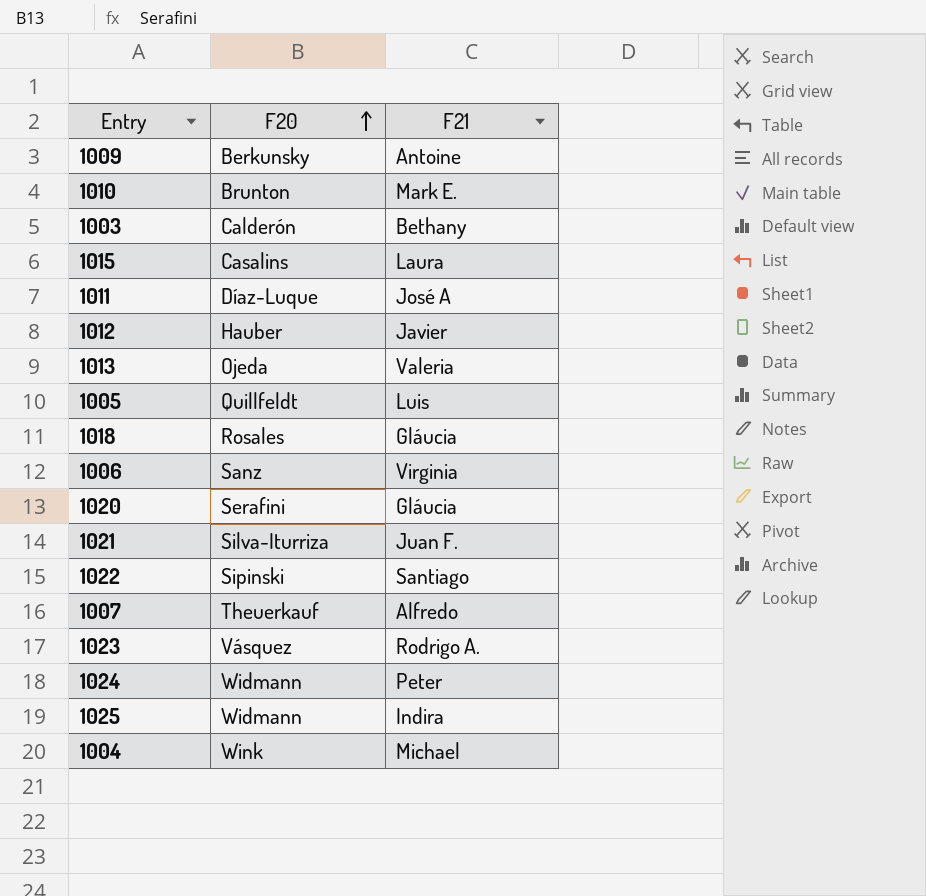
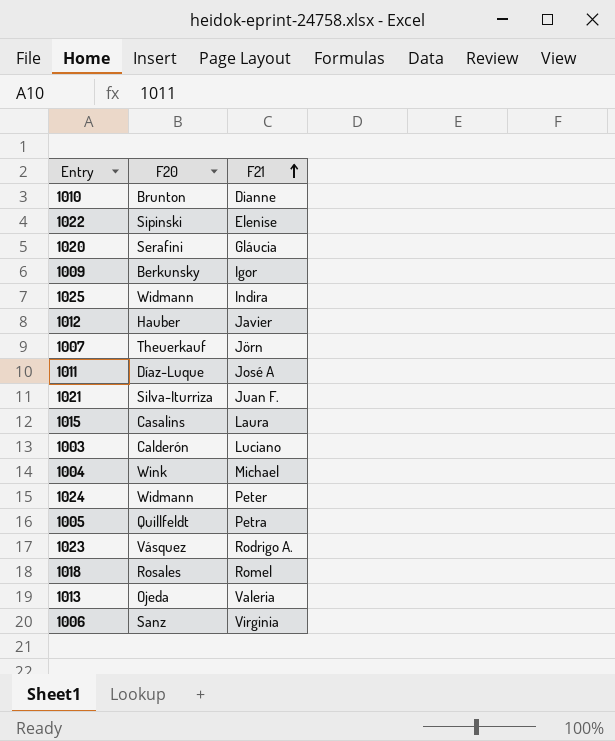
row order: F20 ascending -> F21 ascending
1010 | F21: Mark E. -> Dianne
1022 | F21: Santiago -> Elenise
1009 | F21: Antoine -> Igor
1007 | F21: Alfredo -> Jörn
1003 | F21: Bethany -> Luciano
1005 | F21: Luis -> Petra
1018 | F21: Gláucia -> Romel

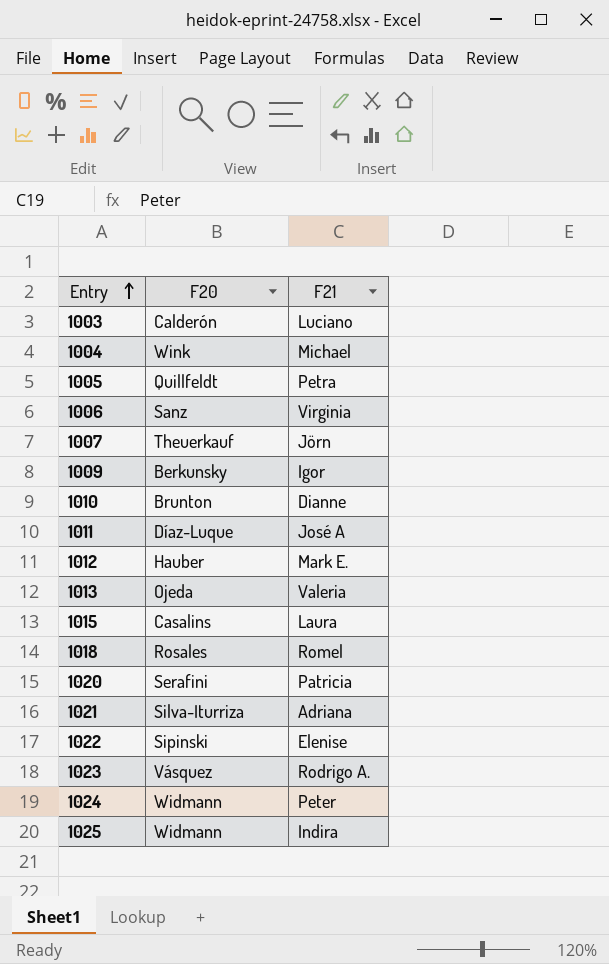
row order: F21 ascending -> Entry ascending
1012 | F21: Javier -> Mark E.
1020 | F21: Gláucia -> Patricia
1021 | F21: Juan F. -> Adriana

